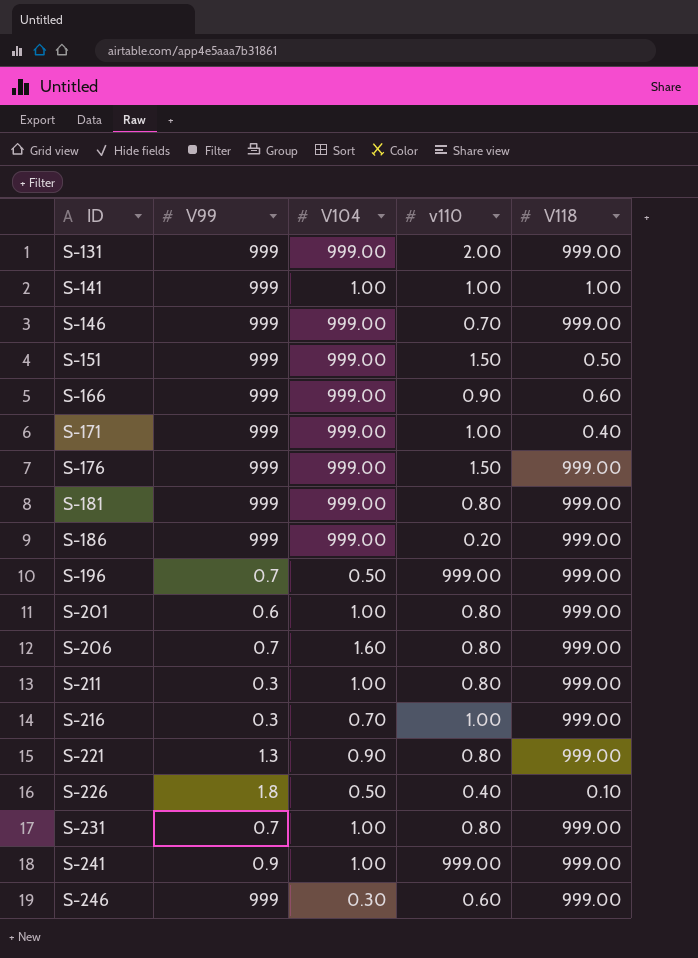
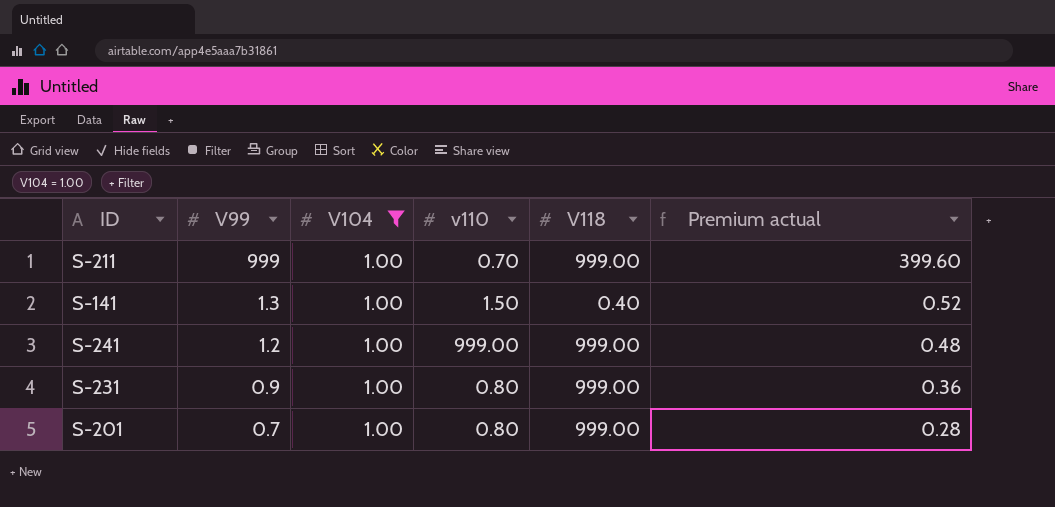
filter: none -> V104 = 1.00
row order: ID ascending -> V99 descending
column Premium actual | formula: none -> [V99] * 0.4
S-211 | V99: 0.3 -> 999
S-211 | v110: 0.80 -> 0.70
S-141 | V99: 999 -> 1.3
S-141 | v110: 1.00 -> 1.50
S-141 | V118: 1.00 -> 0.40
S-241 | V99: 0.9 -> 1.2
S-231 | V99: 0.7 -> 0.9
S-201 | V99: 0.6 -> 0.7

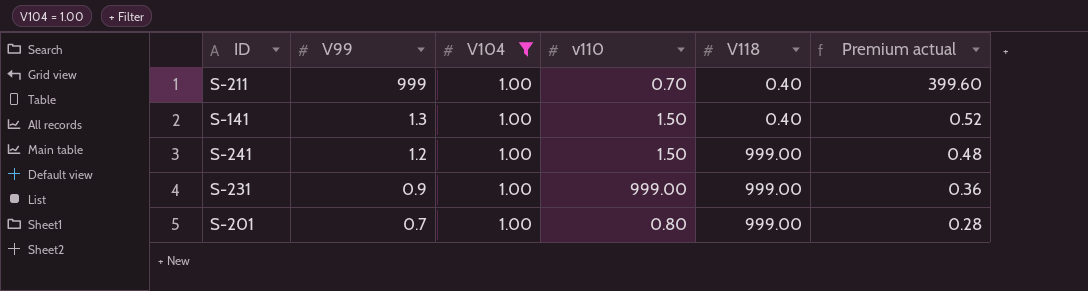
S-211 | V118: 999.00 -> 0.40
S-241 | v110: 999.00 -> 1.50
S-231 | v110: 0.80 -> 999.00

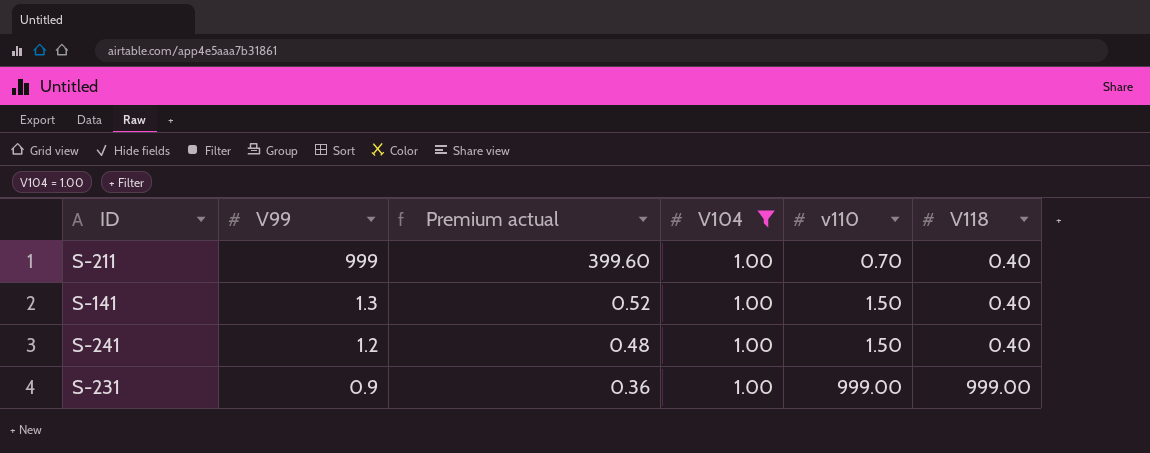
column Premium actual | position: 6 -> 3
row S-201: 0.7 | 1.00 | 0.80 | 999.00 | 0.28 -> none
S-241 | V118: 999.00 -> 0.40

